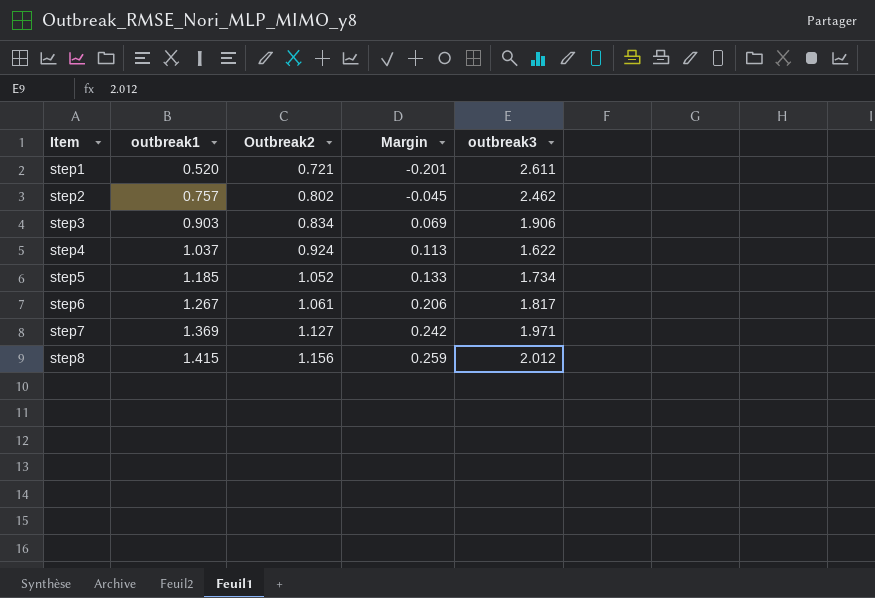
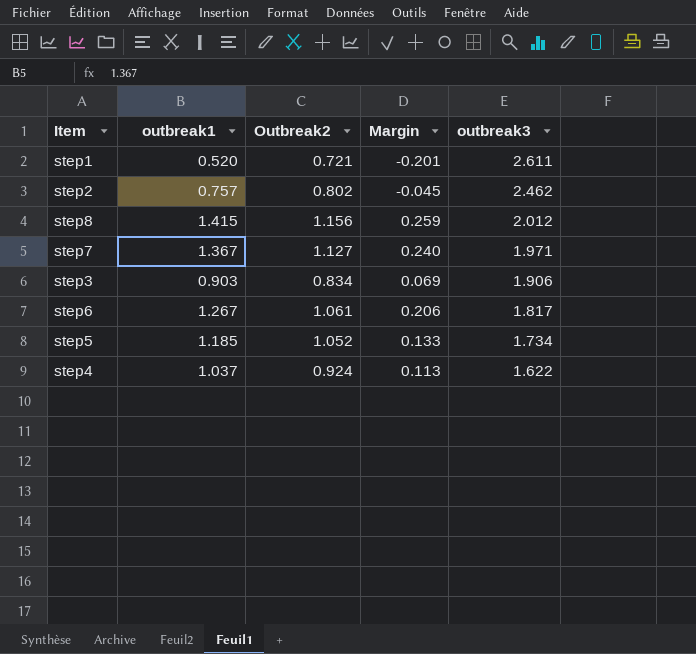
row order: Item ascending -> outbreak3 descending
step7 | outbreak1: 1.369 -> 1.367
step7 | Margin: 0.242 -> 0.240

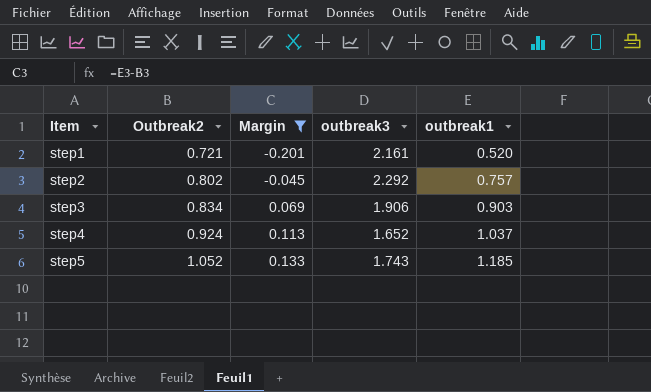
filter: none -> Margin <= 0.133
row order: outbreak3 descending -> Item ascending
column outbreak1 | position: 2 -> 5
step1 | outbreak3: 2.611 -> 2.161
step2 | outbreak3: 2.462 -> 2.292
step4 | outbreak3: 1.622 -> 1.652
step5 | outbreak3: 1.734 -> 1.743

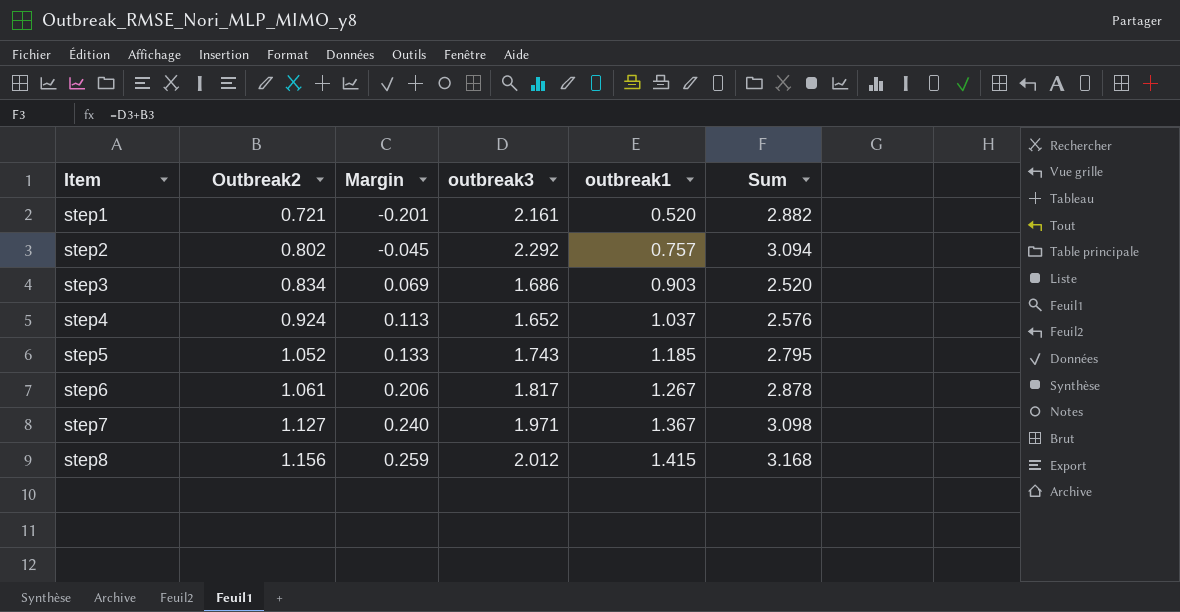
filter: Margin <= 0.133 -> none
column Sum | formula: none -> [Outbreak2] + [outbreak3]
step3 | outbreak3: 1.906 -> 1.686

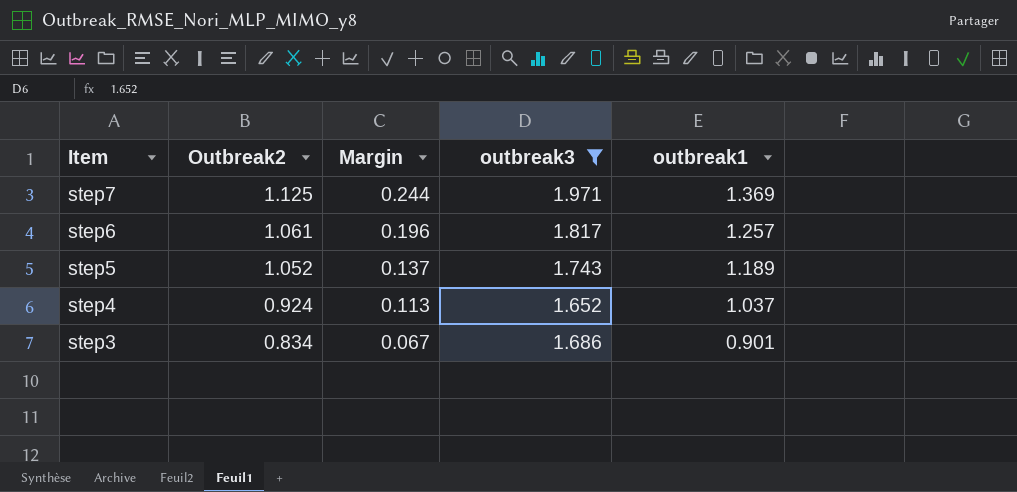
filter: none -> outbreak3 <= 1.971
row order: Item ascending -> Item descending
column Sum | formula: [Outbreak2] + [outbreak3] -> none
step7 | Outbreak2: 1.127 -> 1.125
step7 | Margin: 0.240 -> 0.244
step7 | outbreak1: 1.367 -> 1.369
step6 | Margin: 0.206 -> 0.196
step6 | outbreak1: 1.267 -> 1.257
step5 | Margin: 0.133 -> 0.137
step5 | outbreak1: 1.185 -> 1.189
step3 | Margin: 0.069 -> 0.067
step3 | outbreak1: 0.903 -> 0.901

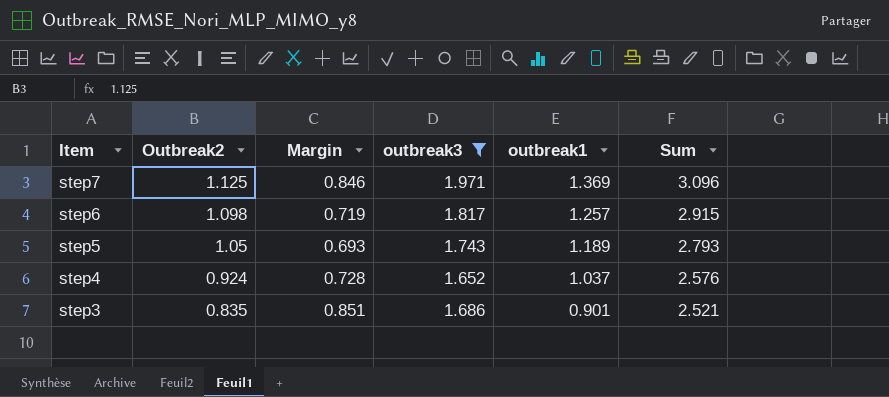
column Margin | formula: [outbreak1] - [Outbreak2] -> [outbreak3] - [Outbreak2]
column Sum | formula: none -> [Outbreak2] + [outbreak3]
step6 | Outbreak2: 1.061 -> 1.098
step5 | Outbreak2: 1.052 -> 1.05
step3 | Outbreak2: 0.834 -> 0.835

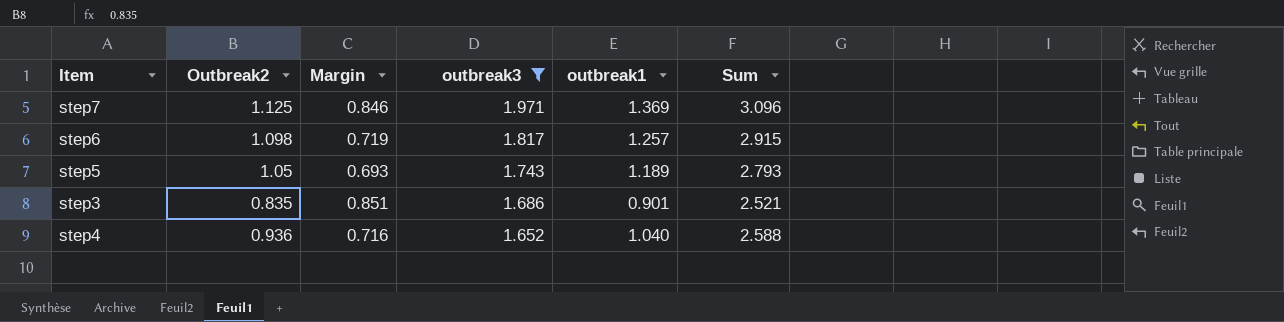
row order: Item descending -> outbreak3 descending
step4 | Outbreak2: 0.924 -> 0.936
step4 | Margin: 0.728 -> 0.716
step4 | outbreak1: 1.037 -> 1.040
step4 | Sum: 2.576 -> 2.588

